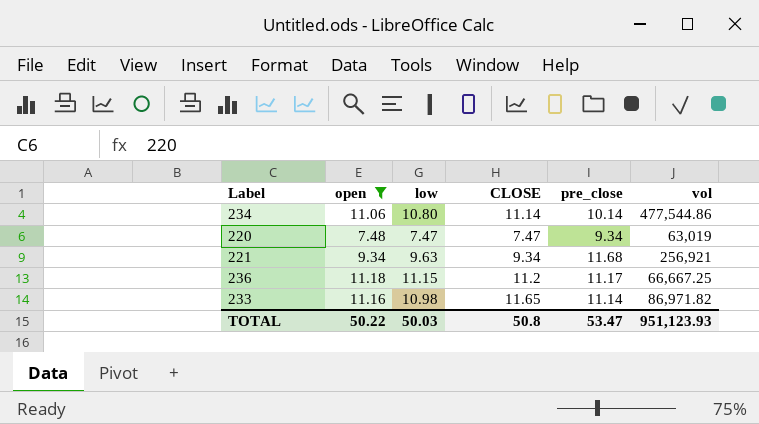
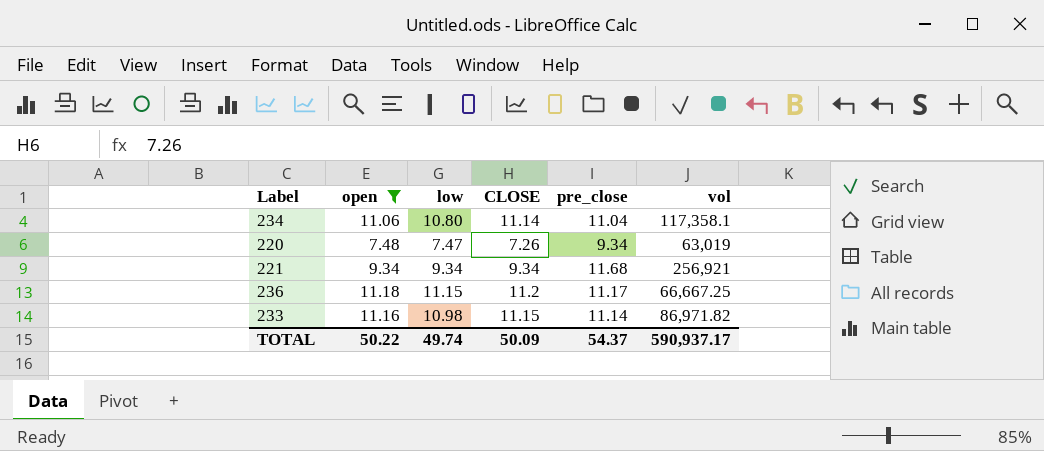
234 | pre_close: 10.14 -> 11.04
234 | vol: 477,544.86 -> 117,358.1
220 | CLOSE: 7.47 -> 7.26
221 | low: 9.63 -> 9.34
233 | CLOSE: 11.65 -> 11.15
TOTAL | low: 50.03 -> 49.74
TOTAL | CLOSE: 50.8 -> 50.09
TOTAL | pre_close: 53.47 -> 54.37
TOTAL | vol: 951,123.93 -> 590,937.17

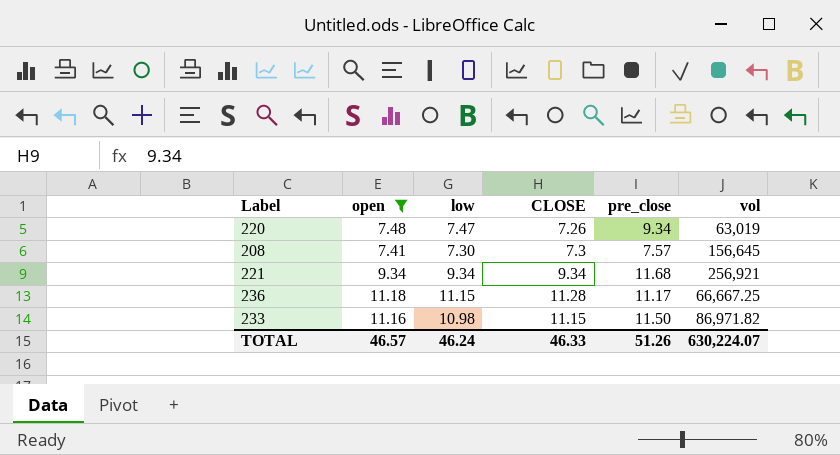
row 234: 11.06 | 10.80 | 11.14 | 11.04 | 117,358.1 -> none
row 208: none -> 7.41 | 7.30 | 7.3 | 7.57 | 156,645
236 | CLOSE: 11.2 -> 11.28
233 | pre_close: 11.14 -> 11.50
TOTAL | open: 50.22 -> 46.57
TOTAL | low: 49.74 -> 46.24
TOTAL | CLOSE: 50.09 -> 46.33
TOTAL | pre_close: 54.37 -> 51.26
TOTAL | vol: 590,937.17 -> 630,224.07

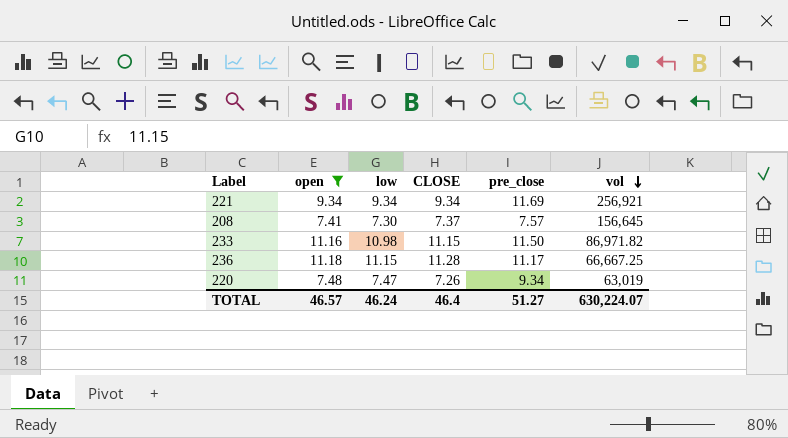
row order: none -> vol descending
221 | pre_close: 11.68 -> 11.69
208 | CLOSE: 7.3 -> 7.37
TOTAL | CLOSE: 46.33 -> 46.4
TOTAL | pre_close: 51.26 -> 51.27

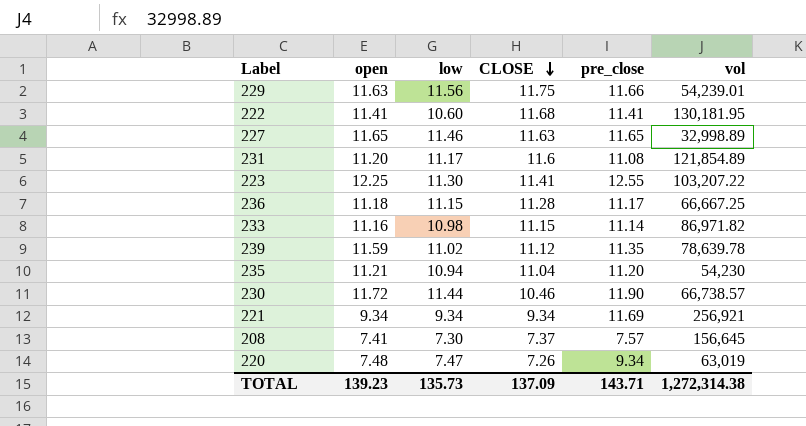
filter: open <= 11.18 -> none
row order: vol descending -> CLOSE descending
233 | pre_close: 11.50 -> 11.14
TOTAL | open: 46.57 -> 139.23
TOTAL | low: 46.24 -> 135.73
TOTAL | CLOSE: 46.4 -> 137.09
TOTAL | pre_close: 51.27 -> 143.71
TOTAL | vol: 630,224.07 -> 1,272,314.38

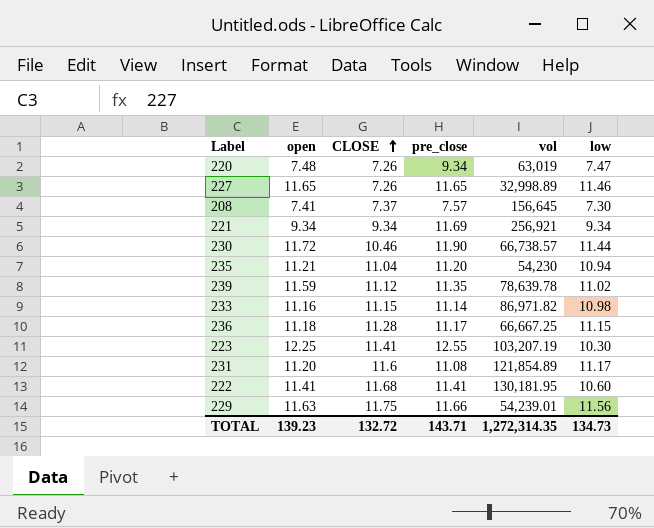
row order: CLOSE descending -> CLOSE ascending
column low | position: 3 -> 6
227 | CLOSE: 11.63 -> 7.26
223 | vol: 103,207.22 -> 103,207.19
223 | low: 11.30 -> 10.30
TOTAL | CLOSE: 137.09 -> 132.72
TOTAL | vol: 1,272,314.38 -> 1,272,314.35
TOTAL | low: 135.73 -> 134.73

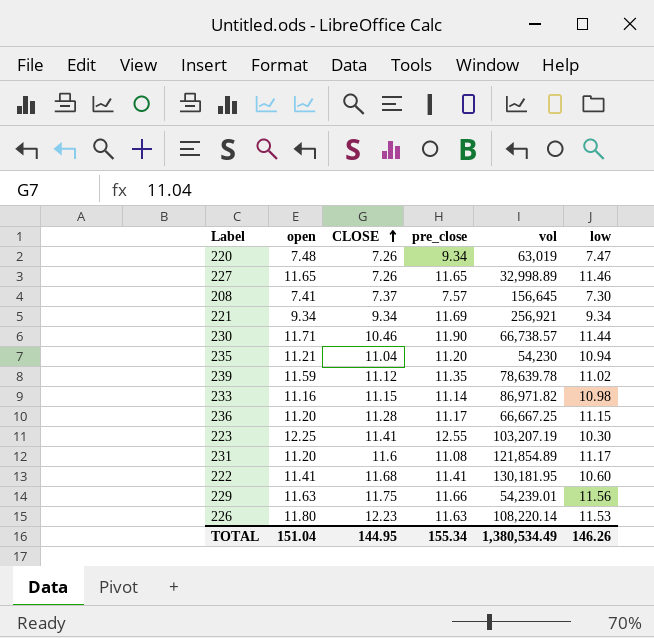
230 | open: 11.72 -> 11.71
236 | open: 11.18 -> 11.20
row 226: none -> 11.80 | 12.23 | 11.63 | 108,220.14 | 11.53
TOTAL | open: 139.23 -> 151.04
TOTAL | CLOSE: 132.72 -> 144.95
TOTAL | pre_close: 143.71 -> 155.34
TOTAL | vol: 1,272,314.35 -> 1,380,534.49
TOTAL | low: 134.73 -> 146.26

